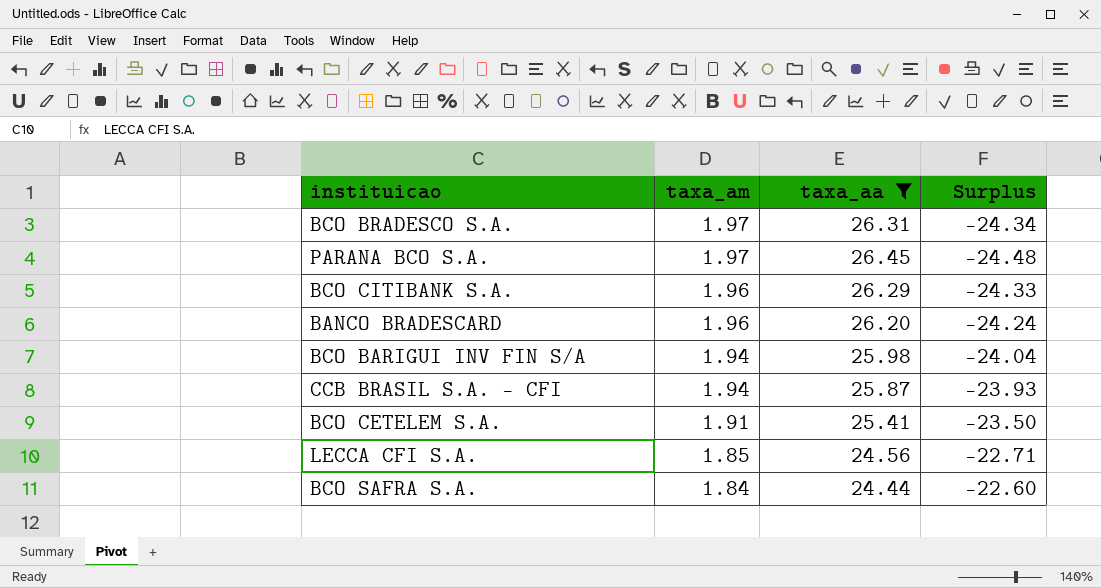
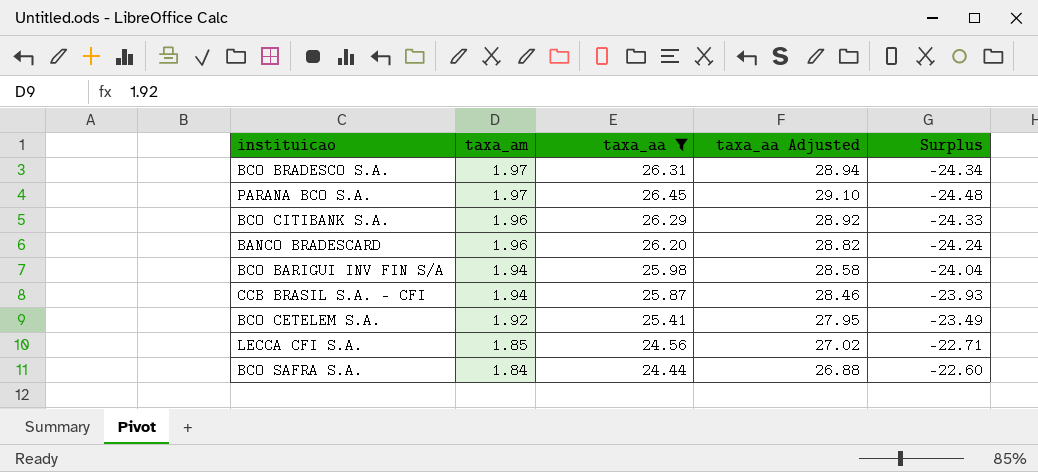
column taxa_aa Adjusted | formula: none -> [taxa_aa] * 1.1
BCO CETELEM S.A. | taxa_am: 1.91 -> 1.92
BCO CETELEM S.A. | Surplus: -23.50 -> -23.49

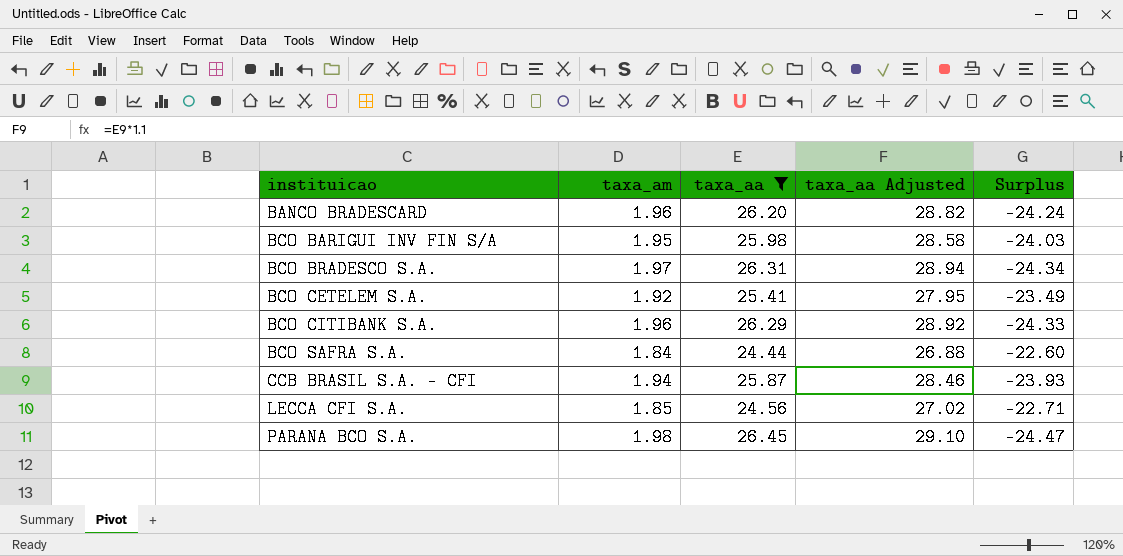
row order: taxa_am descending -> instituicao ascending
BCO BARIGUI INV FIN S/A | taxa_am: 1.94 -> 1.95
BCO BARIGUI INV FIN S/A | Surplus: -24.04 -> -24.03
PARANA BCO S.A. | taxa_am: 1.97 -> 1.98
PARANA BCO S.A. | Surplus: -24.48 -> -24.47

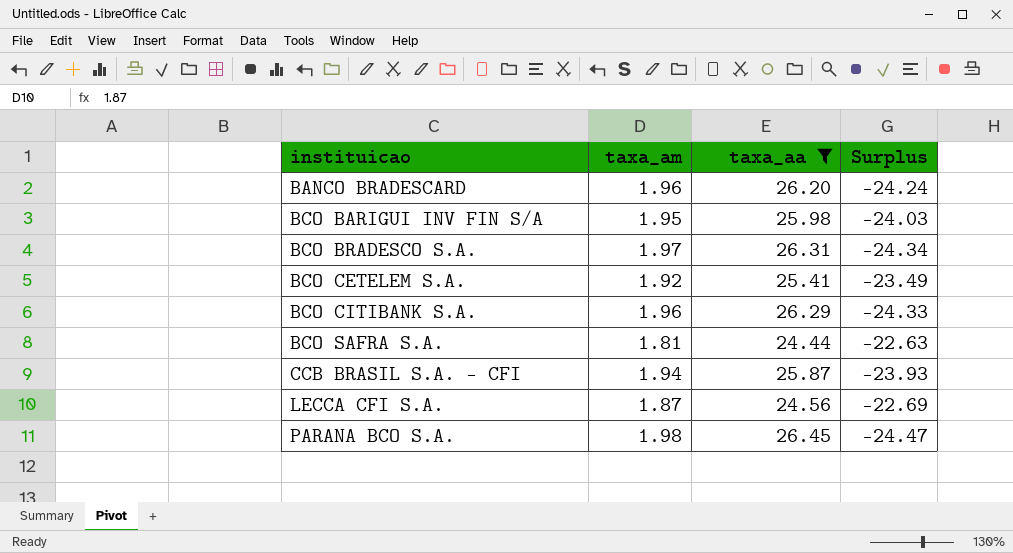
column taxa_aa Adjusted | formula: [taxa_aa] * 1.1 -> none
BCO SAFRA S.A. | taxa_am: 1.84 -> 1.81
BCO SAFRA S.A. | Surplus: -22.60 -> -22.63
LECCA CFI S.A. | taxa_am: 1.85 -> 1.87
LECCA CFI S.A. | Surplus: -22.71 -> -22.69

